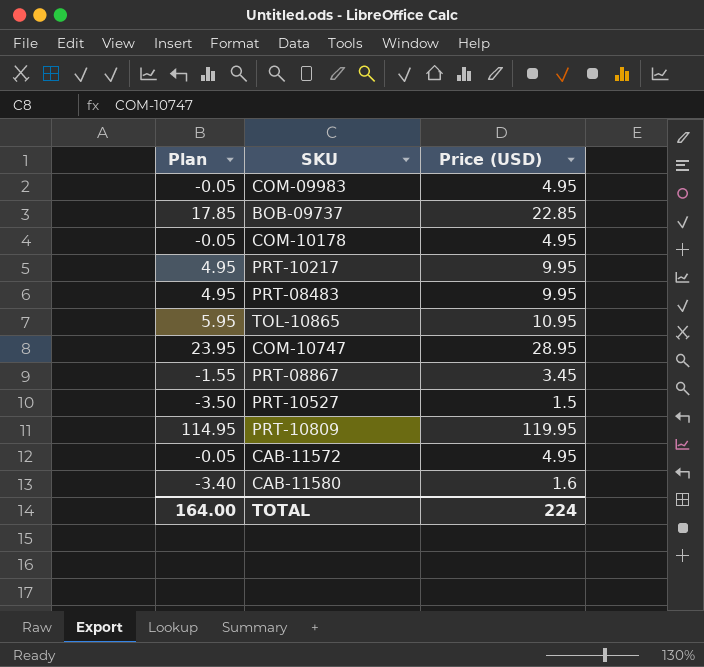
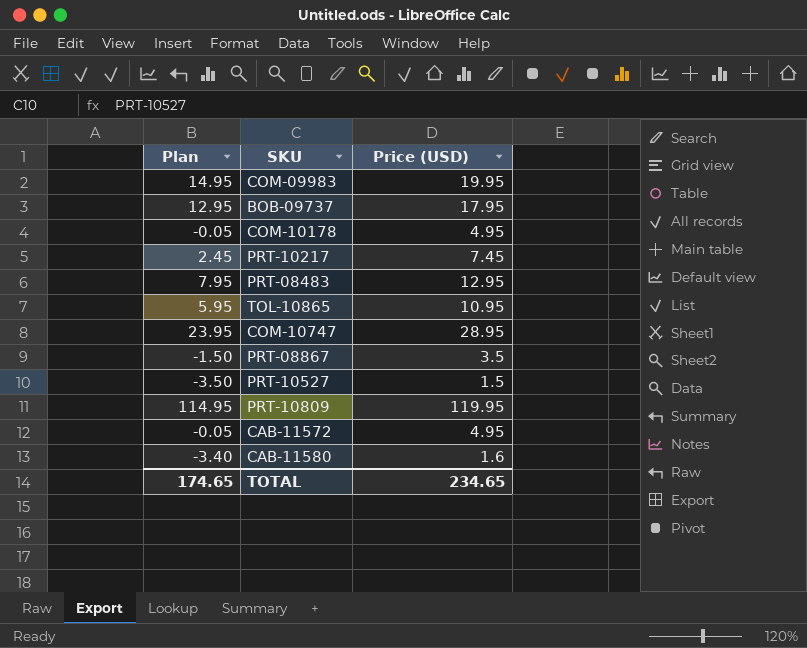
COM-09983 | Plan: -0.05 -> 14.95
COM-09983 | Price (USD): 4.95 -> 19.95
BOB-09737 | Plan: 17.85 -> 12.95
BOB-09737 | Price (USD): 22.85 -> 17.95
PRT-10217 | Plan: 4.95 -> 2.45
PRT-10217 | Price (USD): 9.95 -> 7.45
PRT-08483 | Plan: 4.95 -> 7.95
PRT-08483 | Price (USD): 9.95 -> 12.95
PRT-08867 | Plan: -1.55 -> -1.50
PRT-08867 | Price (USD): 3.45 -> 3.5
TOTAL | Plan: 164.00 -> 174.65
TOTAL | Price (USD): 224 -> 234.65

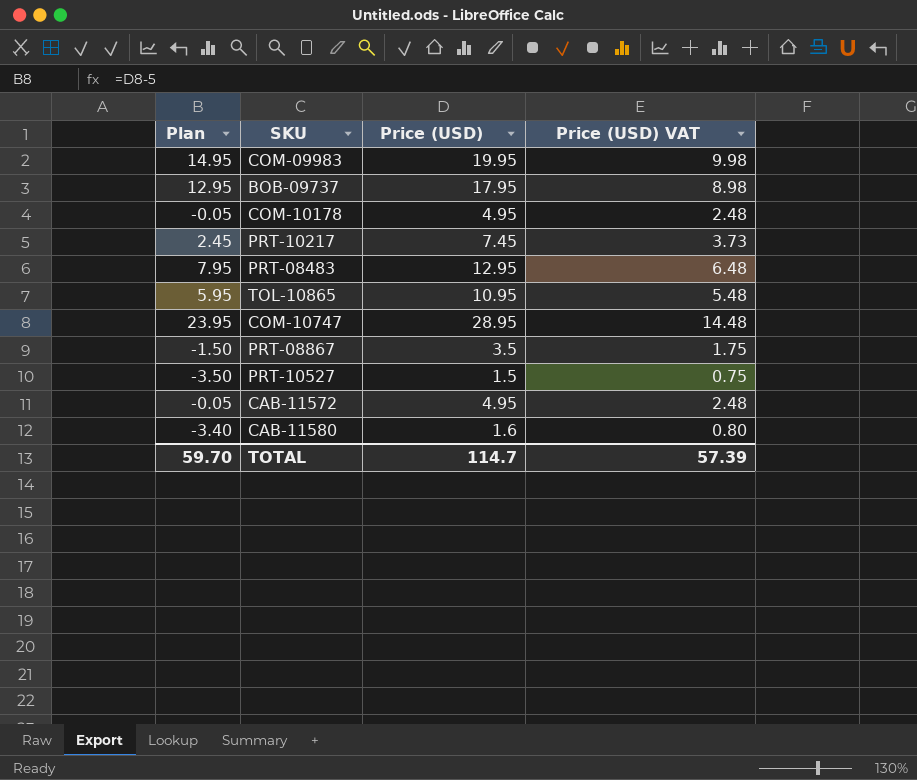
column Price (USD) VAT | formula: none -> [Price (USD)] * 0.5
row PRT-10809: 114.95 | 119.95 -> none
TOTAL | Plan: 174.65 -> 59.70
TOTAL | Price (USD): 234.65 -> 114.7

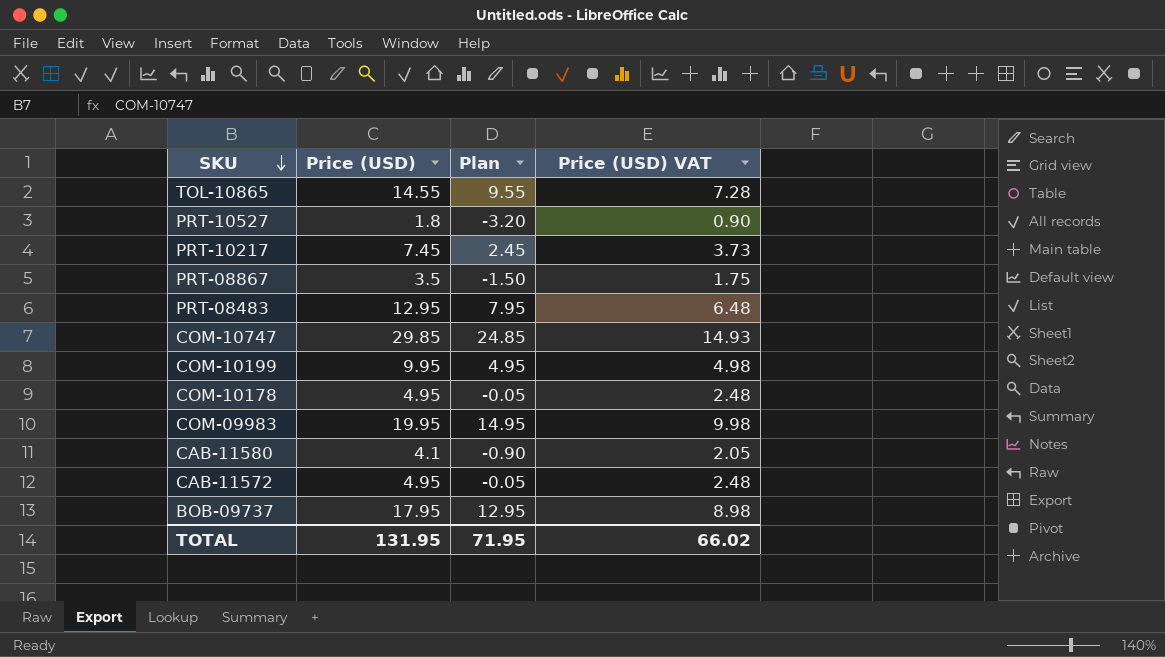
row order: none -> SKU descending
column Plan | position: 1 -> 3
TOL-10865 | Price (USD): 10.95 -> 14.55
TOL-10865 | Plan: 5.95 -> 9.55
TOL-10865 | Price (USD) VAT: 5.48 -> 7.28
PRT-10527 | Price (USD): 1.5 -> 1.8
PRT-10527 | Plan: -3.50 -> -3.20
PRT-10527 | Price (USD) VAT: 0.75 -> 0.90
COM-10747 | Price (USD): 28.95 -> 29.85
COM-10747 | Plan: 23.95 -> 24.85
COM-10747 | Price (USD) VAT: 14.48 -> 14.93
row COM-10199: none -> 9.95 | 4.95 | 4.98
CAB-11580 | Price (USD): 1.6 -> 4.1
CAB-11580 | Plan: -3.40 -> -0.90
CAB-11580 | Price (USD) VAT: 0.80 -> 2.05
TOTAL | Price (USD): 114.7 -> 131.95
TOTAL | Plan: 59.70 -> 71.95
TOTAL | Price (USD) VAT: 57.39 -> 66.02

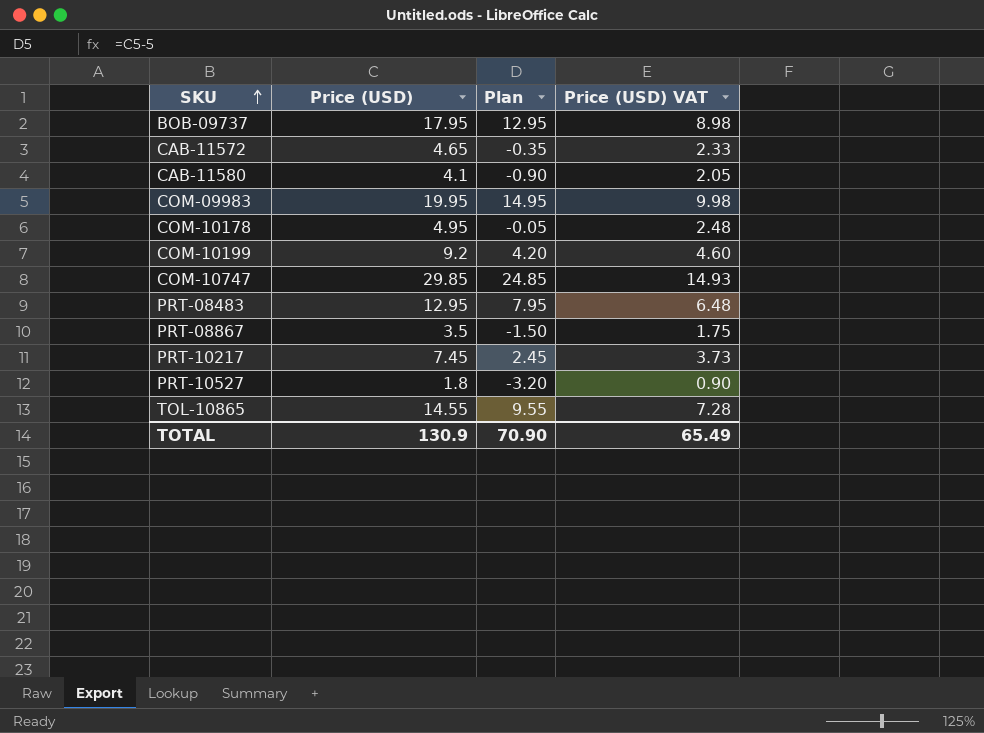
row order: SKU descending -> SKU ascending
CAB-11572 | Price (USD): 4.95 -> 4.65
CAB-11572 | Plan: -0.05 -> -0.35
CAB-11572 | Price (USD) VAT: 2.48 -> 2.33
COM-10199 | Price (USD): 9.95 -> 9.2
COM-10199 | Plan: 4.95 -> 4.20
COM-10199 | Price (USD) VAT: 4.98 -> 4.60
TOTAL | Price (USD): 131.95 -> 130.9
TOTAL | Plan: 71.95 -> 70.90
TOTAL | Price (USD) VAT: 66.02 -> 65.49

